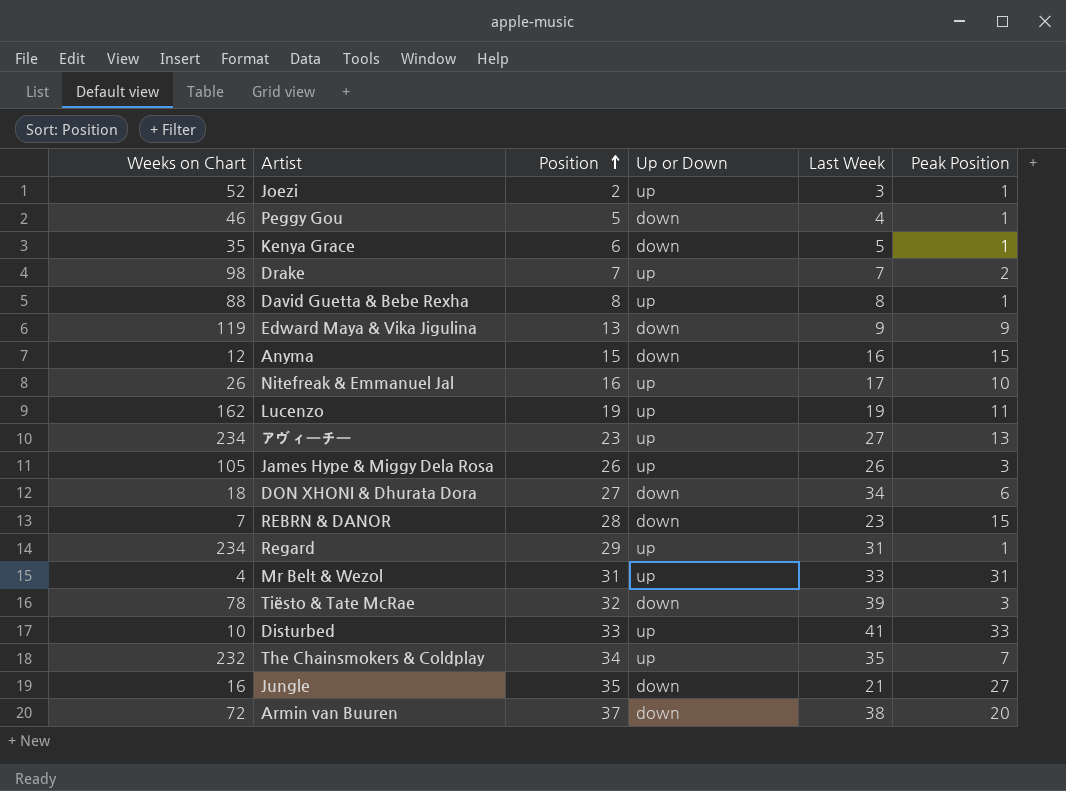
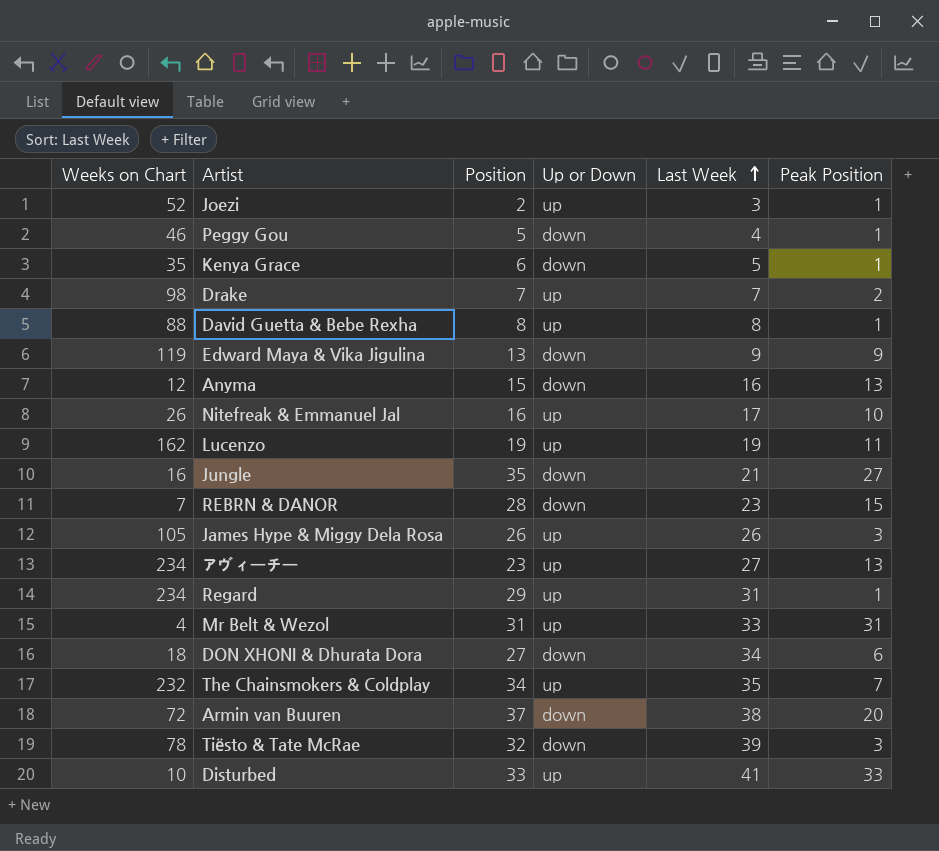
row order: Position ascending -> Last Week ascending
Anyma | Peak Position: 15 -> 13

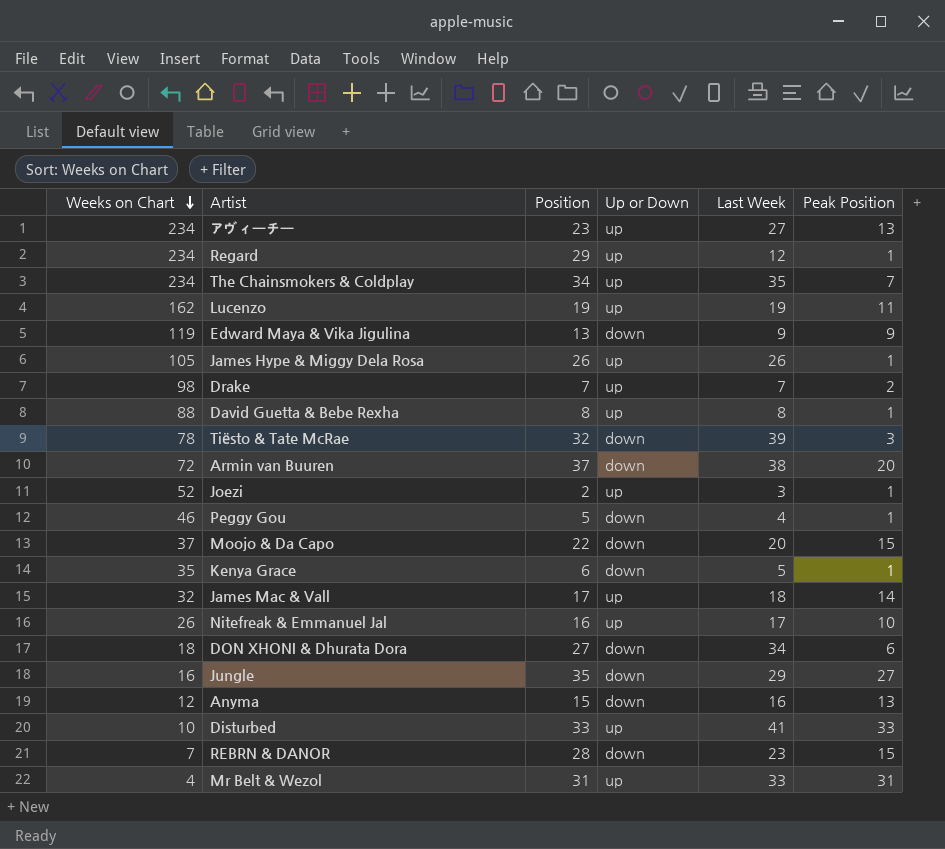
row order: Last Week ascending -> Weeks on Chart descending
Regard | Last Week: 31 -> 12
The Chainsmokers & Coldplay | Weeks on Chart: 232 -> 234
James Hype & Miggy Dela Rosa | Peak Position: 3 -> 1
row Moojo & Da Capo: none -> 37 | 22 | down | 20 | 15
row James Mac & Vall: none -> 32 | 17 | up | 18 | 14
Jungle | Last Week: 21 -> 29

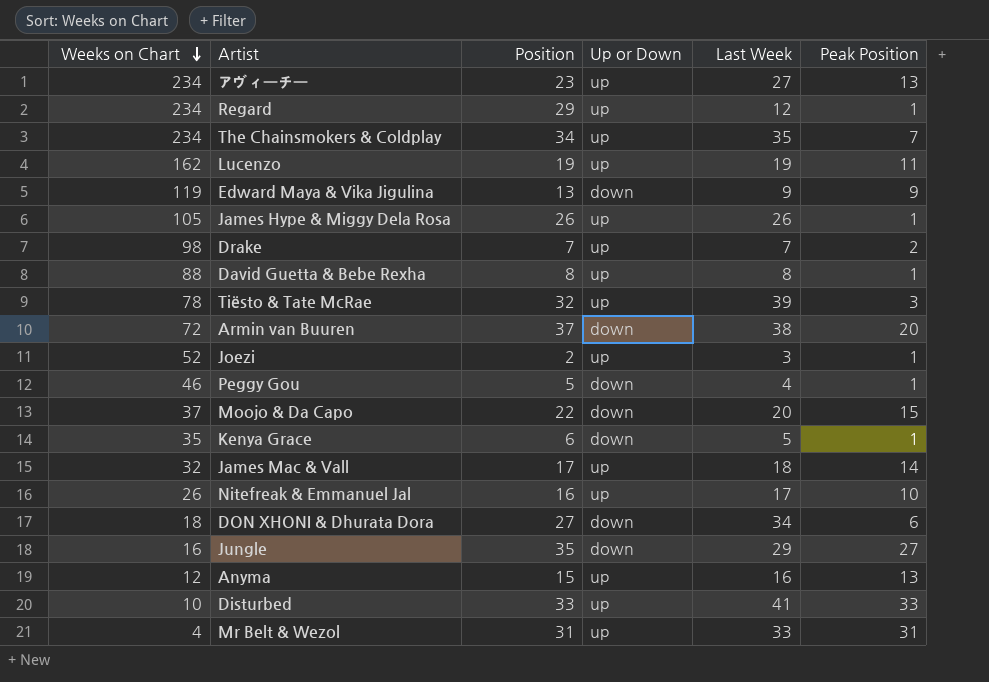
row REBRN & DANOR: 7 | 28 | down | 23 | 15 -> none
Tiësto & Tate McRae | Up or Down: down -> up
Anyma | Up or Down: down -> up

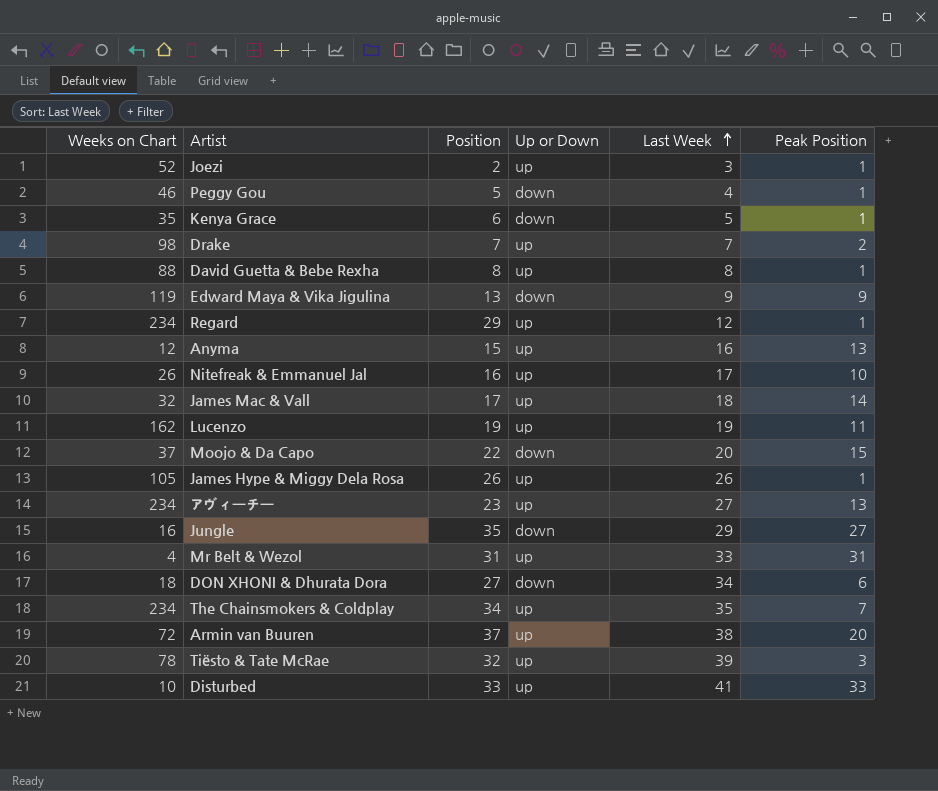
row order: Weeks on Chart descending -> Last Week ascending
Armin van Buuren | Up or Down: down -> up

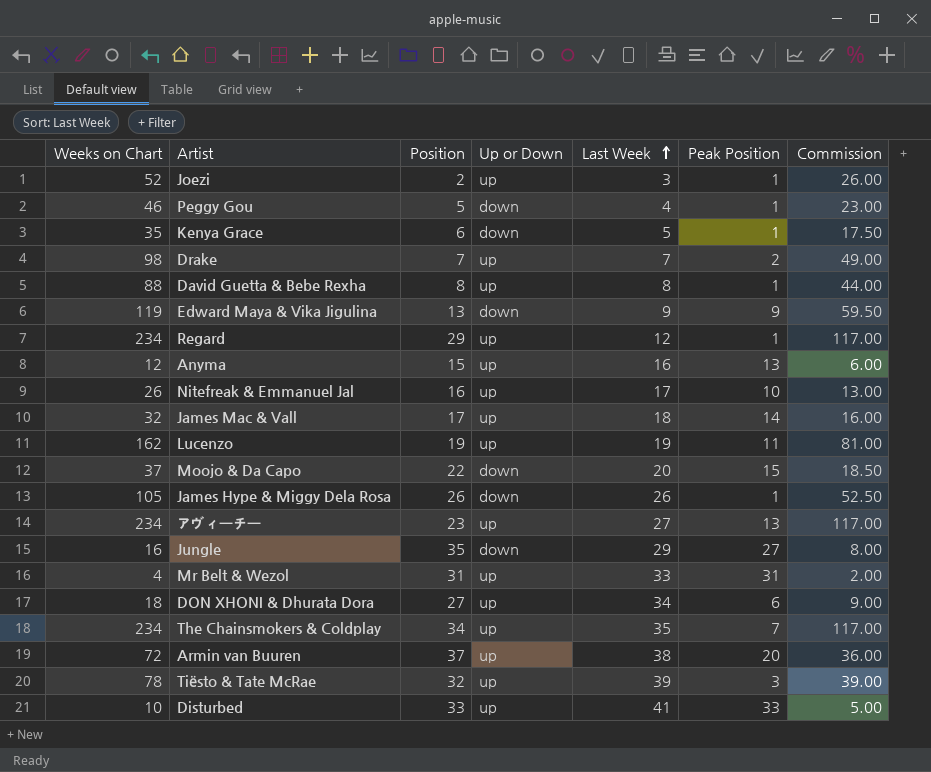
column Commission | formula: none -> [Weeks on Chart] * 0.5
James Hype & Miggy Dela Rosa | Up or Down: up -> down
DON XHONI & Dhurata Dora | Up or Down: down -> up

